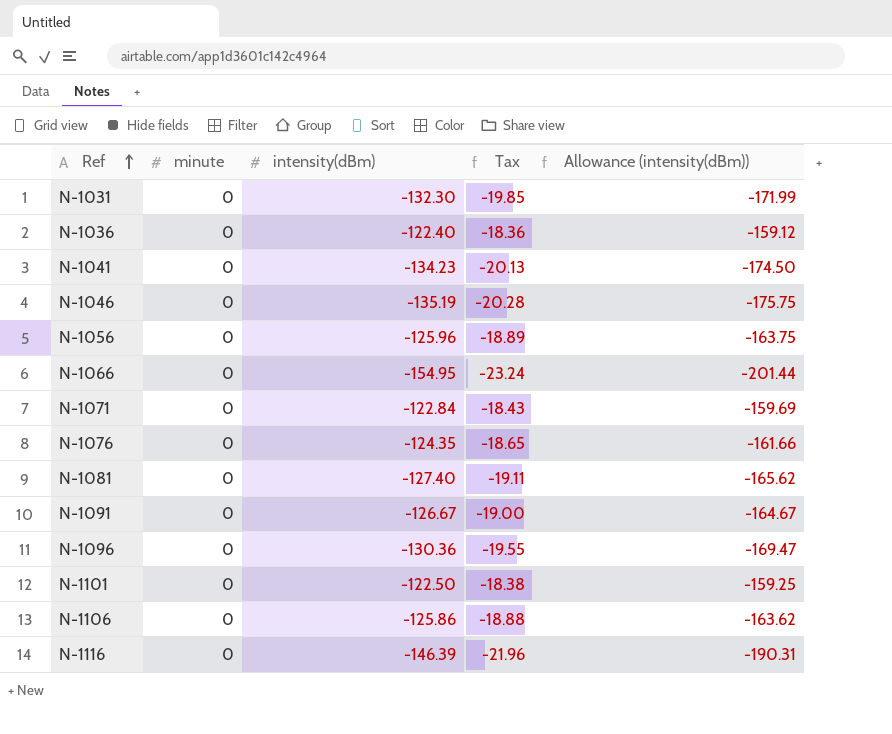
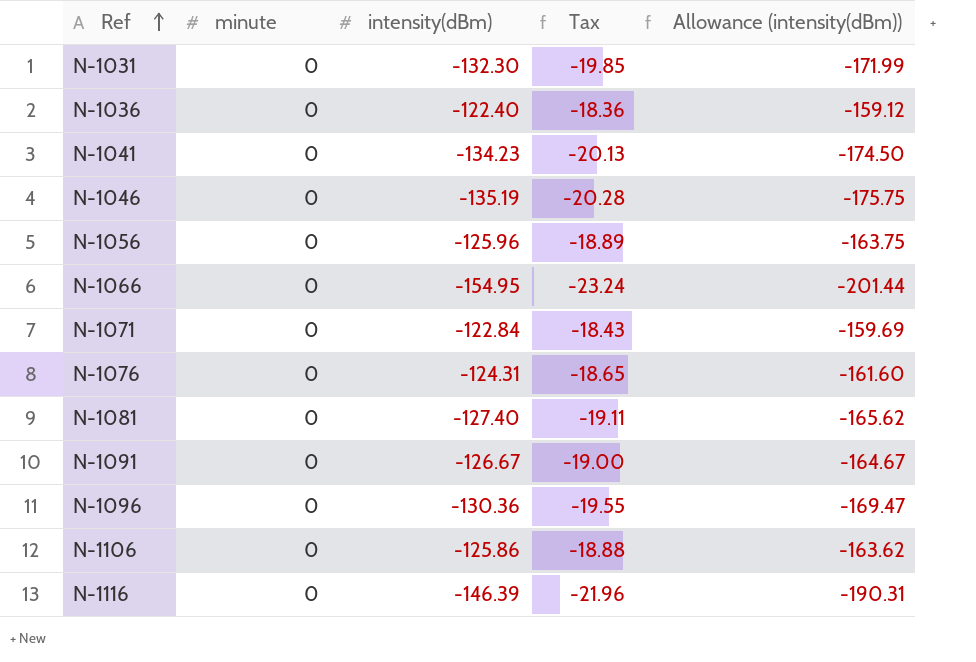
row N-1101: 0 | -122.50 | -18.38 | -159.25 -> none
N-1076 | intensity(dBm): -124.35 -> -124.31
N-1076 | Allowance (intensity(dBm)): -161.66 -> -161.60

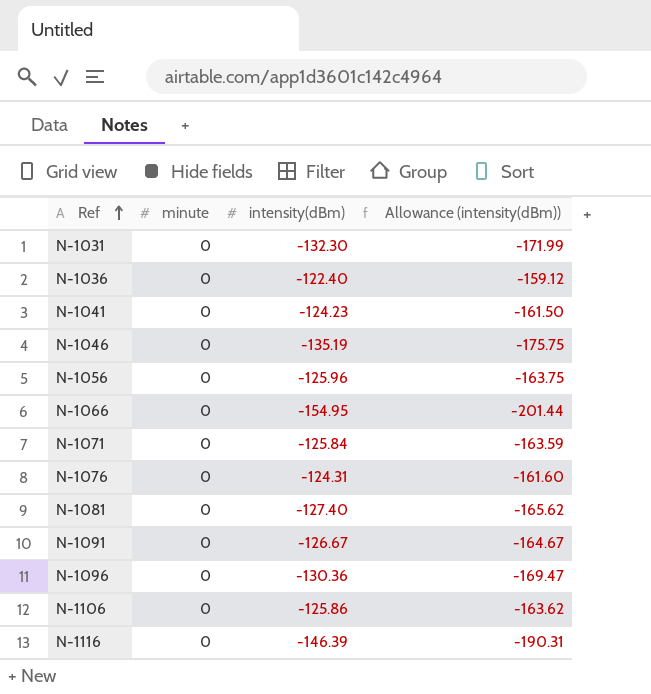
column Tax | formula: [intensity(dBm)] * 0.15 -> none
N-1041 | intensity(dBm): -134.23 -> -124.23
N-1041 | Allowance (intensity(dBm)): -174.50 -> -161.50
N-1071 | intensity(dBm): -122.84 -> -125.84
N-1071 | Allowance (intensity(dBm)): -159.69 -> -163.59

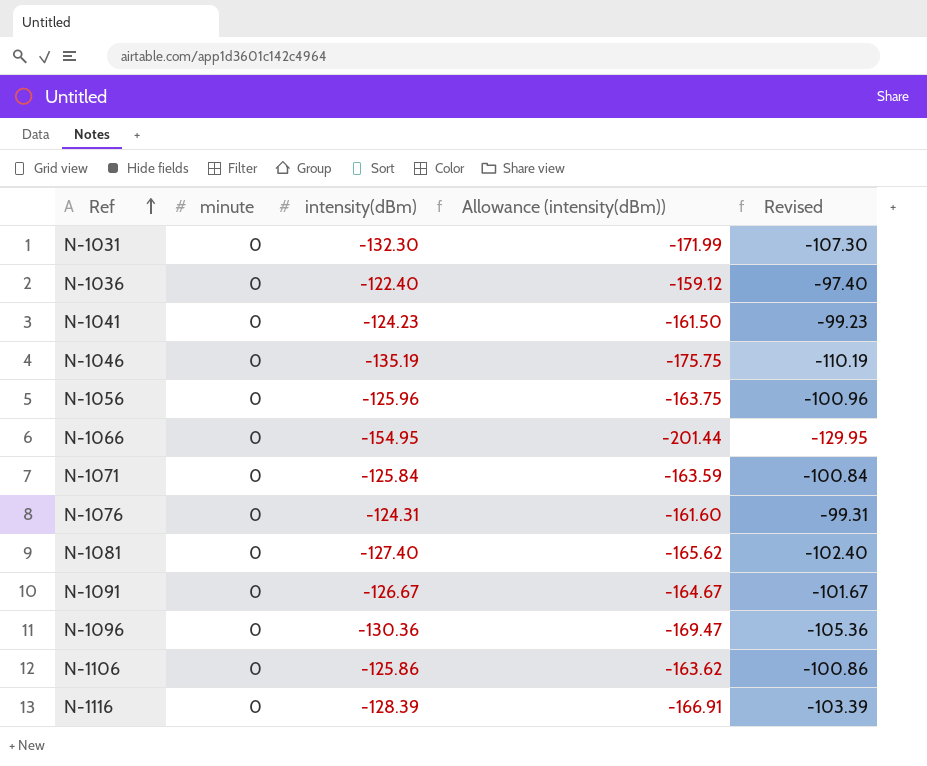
column Revised | formula: none -> [intensity(dBm)] + 25
N-1116 | intensity(dBm): -146.39 -> -128.39
N-1116 | Allowance (intensity(dBm)): -190.31 -> -166.91

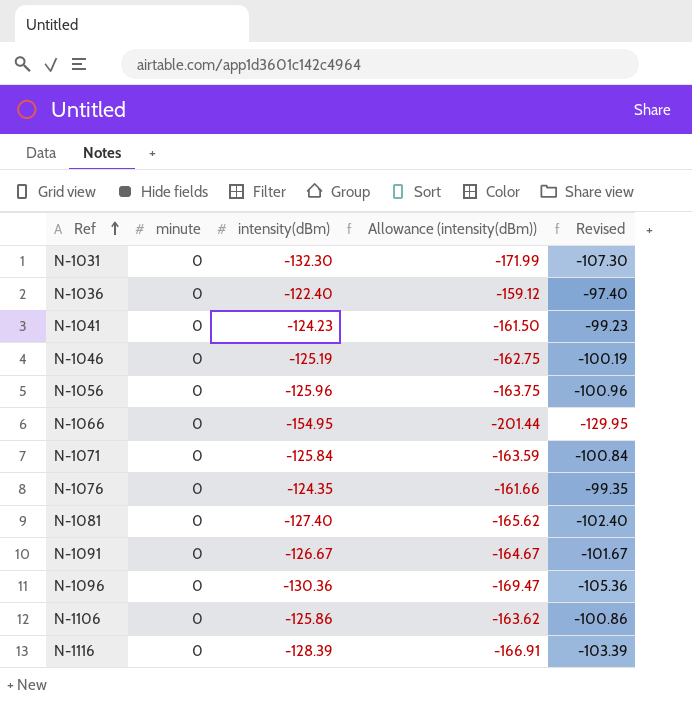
N-1046 | intensity(dBm): -135.19 -> -125.19
N-1046 | Allowance (intensity(dBm)): -175.75 -> -162.75
N-1046 | Revised: -110.19 -> -100.19
N-1076 | intensity(dBm): -124.31 -> -124.35
N-1076 | Allowance (intensity(dBm)): -161.60 -> -161.66
N-1076 | Revised: -99.31 -> -99.35

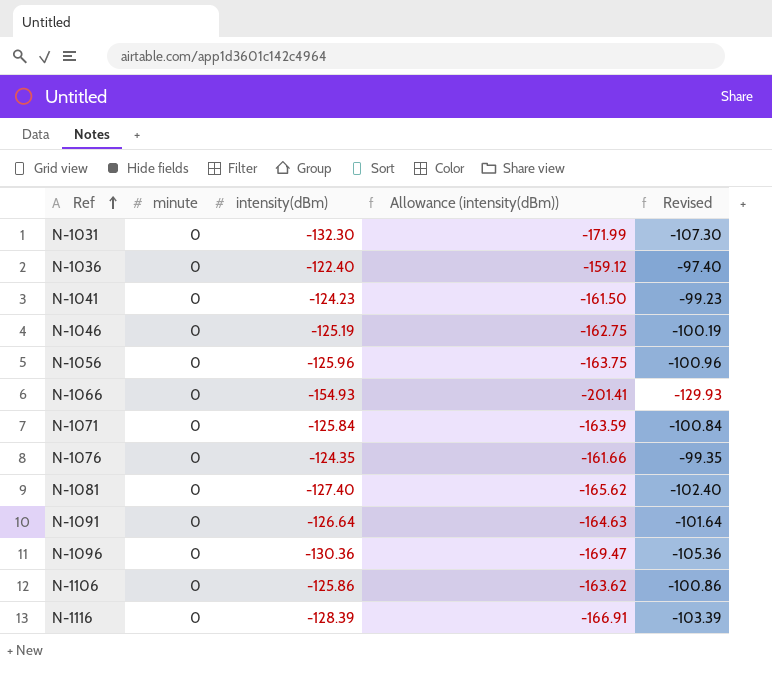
N-1066 | intensity(dBm): -154.95 -> -154.93
N-1066 | Allowance (intensity(dBm)): -201.44 -> -201.41
N-1066 | Revised: -129.95 -> -129.93
N-1091 | intensity(dBm): -126.67 -> -126.64
N-1091 | Allowance (intensity(dBm)): -164.67 -> -164.63
N-1091 | Revised: -101.67 -> -101.64

